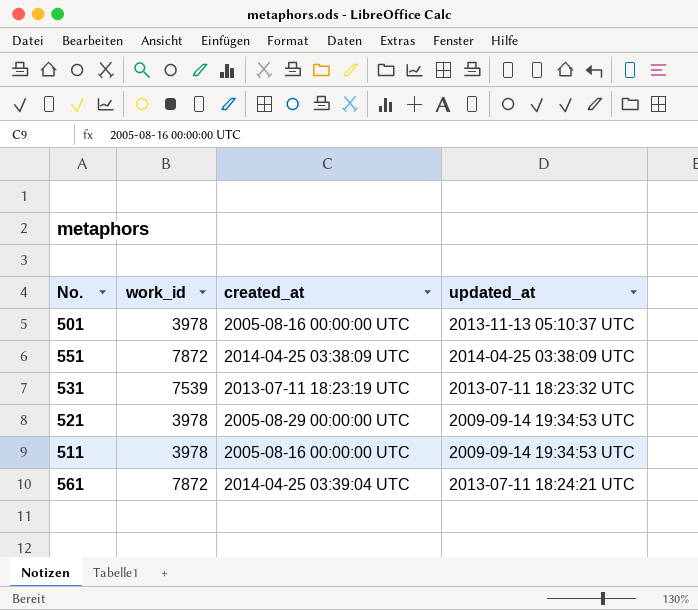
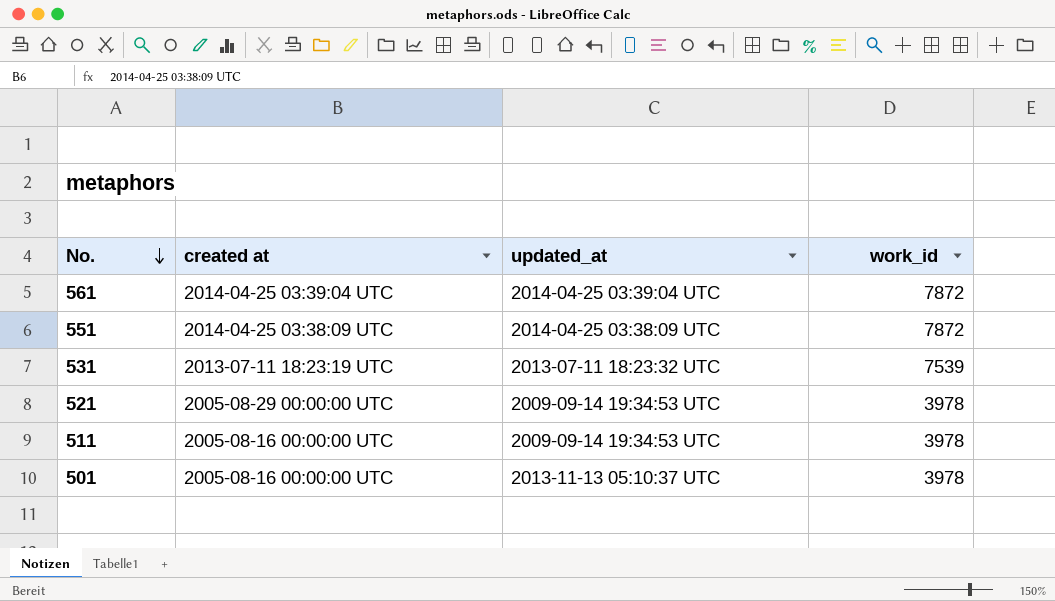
row order: none -> No. descending
column name: created_at -> created at
column work_id | position: 2 -> 4
561 | updated_at: 2013-07-11 18:24:21 UTC -> 2014-04-25 03:39:04 UTC

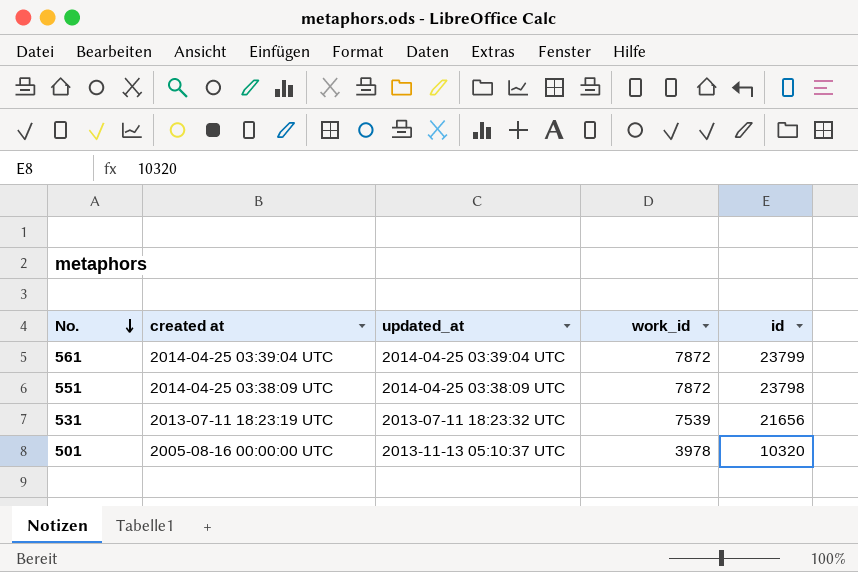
column id | position: none -> 5
row 521: 2005-08-29 00:00:00 UTC | 2009-09-14 19:34:53 UTC | 3978 -> none
row 511: 2005-08-16 00:00:00 UTC | 2009-09-14 19:34:53 UTC | 3978 -> none

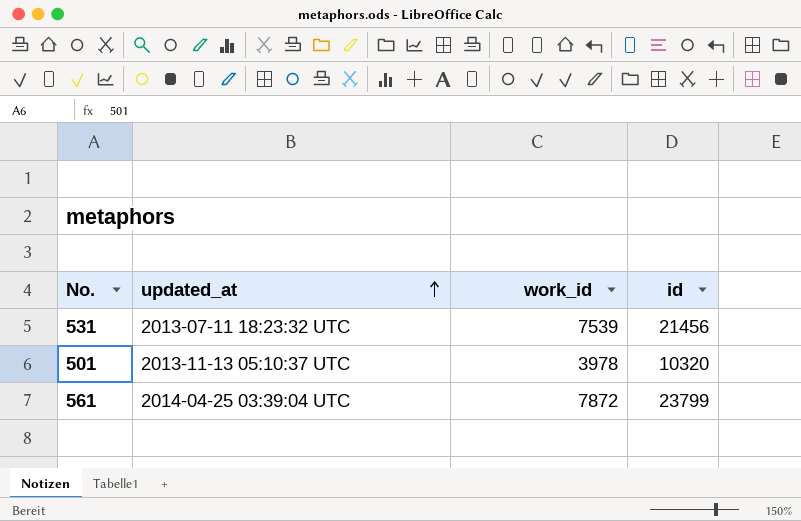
row order: No. descending -> updated_at ascending
column created at | position: 2 -> none
row 551: 2014-04-25 03:38:09 UTC | 2014-04-25 03:38:09 UTC | 7872 | 23798 -> none
531 | id: 21656 -> 21456

